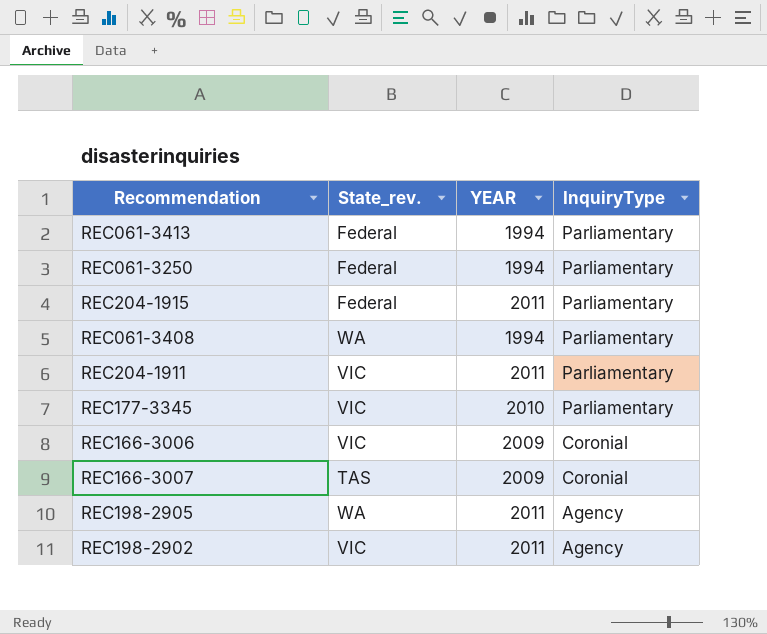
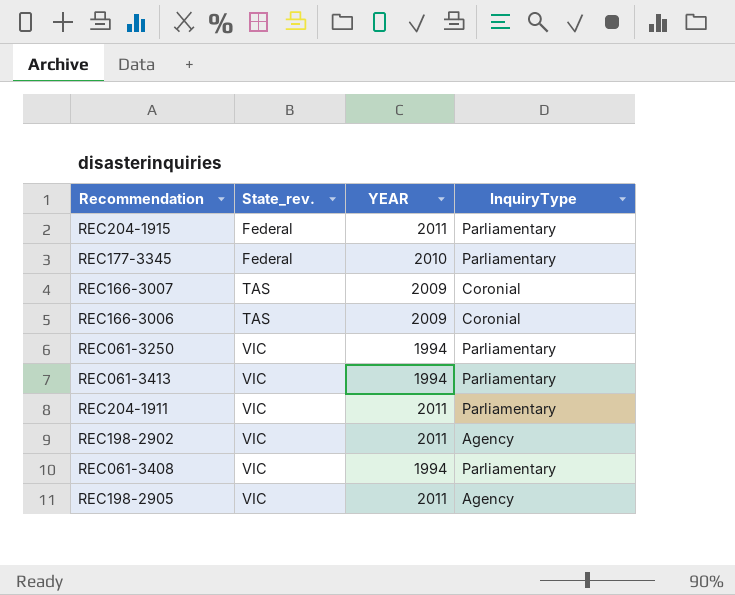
row order: InquiryType descending -> State_rev. ascending
REC177-3345 | State_rev.: VIC -> Federal
REC166-3006 | State_rev.: VIC -> TAS
REC061-3250 | State_rev.: Federal -> VIC
REC061-3413 | State_rev.: Federal -> VIC
REC061-3408 | State_rev.: WA -> VIC
REC198-2905 | State_rev.: WA -> VIC

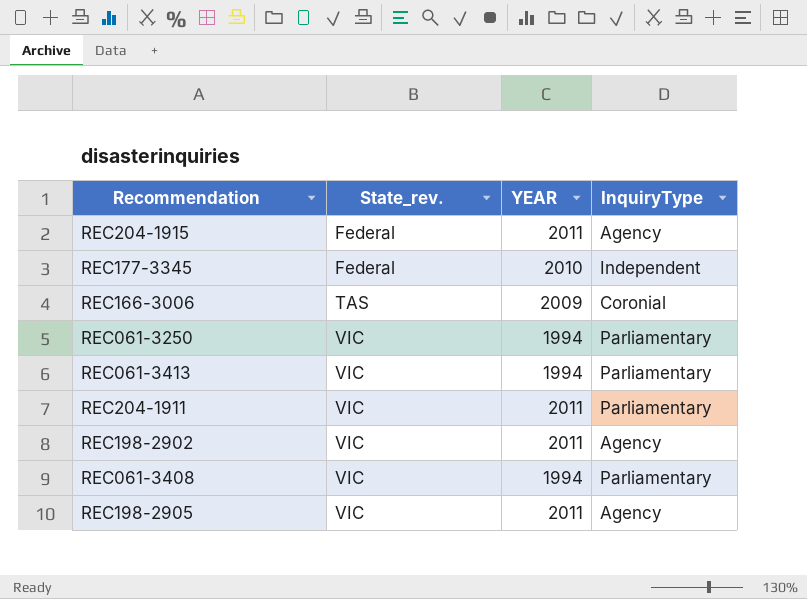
row REC166-3007: TAS | 2009 | Coronial -> none
REC204-1915 | InquiryType: Parliamentary -> Agency
REC177-3345 | InquiryType: Parliamentary -> Independent

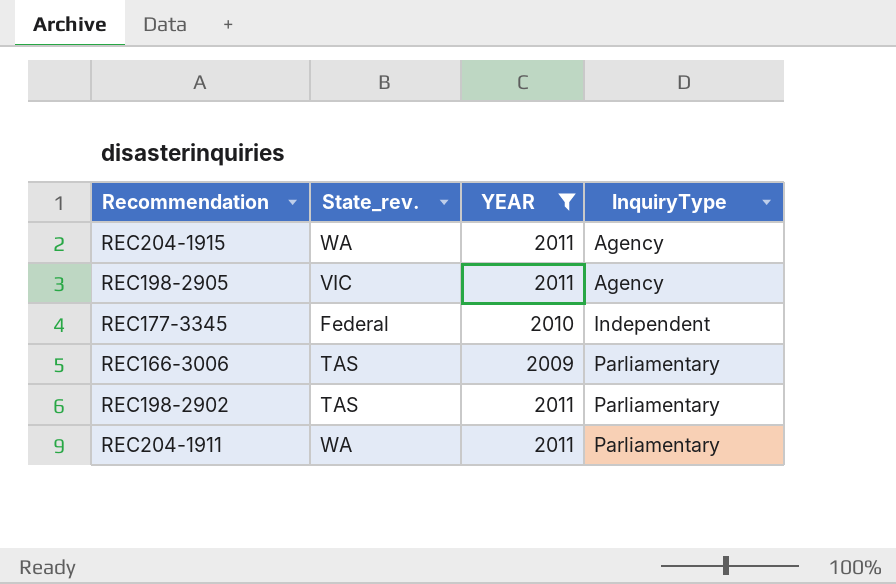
filter: none -> YEAR != 1994
row order: State_rev. ascending -> InquiryType ascending
REC204-1915 | State_rev.: Federal -> WA
REC166-3006 | InquiryType: Coronial -> Parliamentary
REC198-2902 | State_rev.: VIC -> TAS
REC198-2902 | InquiryType: Agency -> Parliamentary
REC204-1911 | State_rev.: VIC -> WA

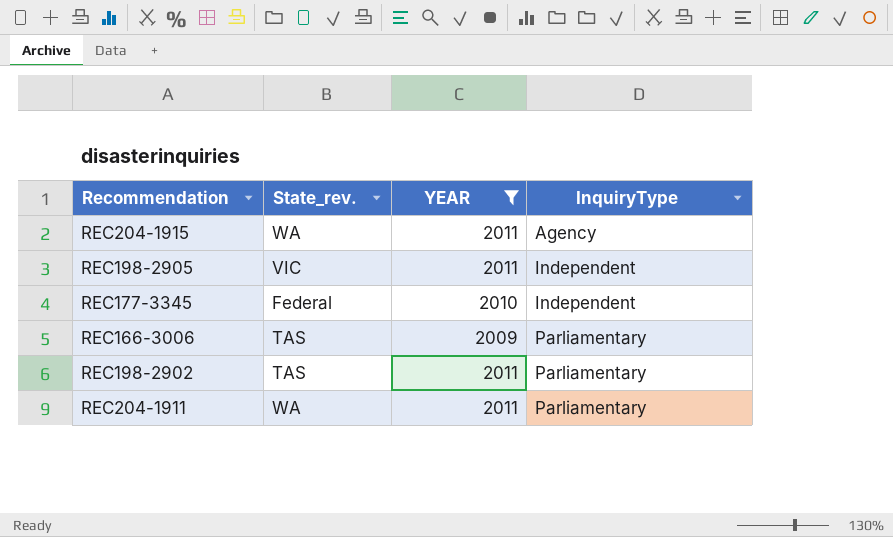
REC198-2905 | InquiryType: Agency -> Independent

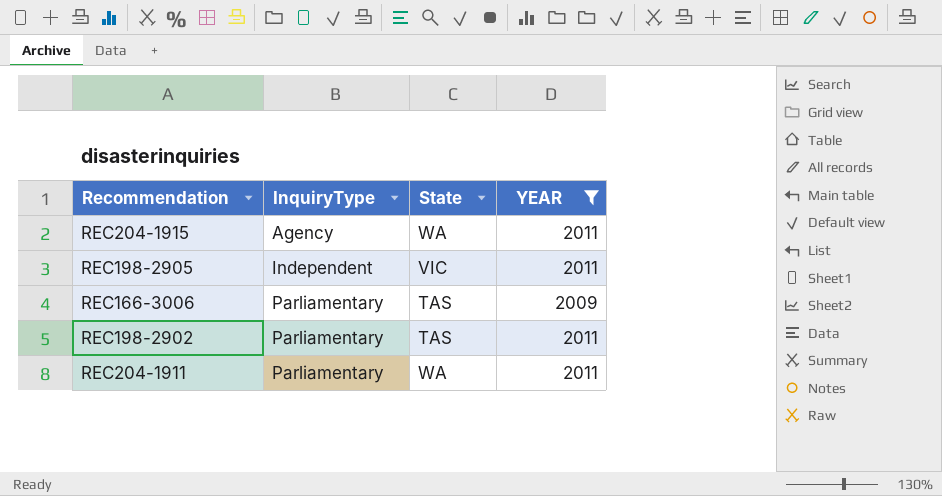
column InquiryType | position: 4 -> 2
column name: State_rev. -> State
row REC177-3345: Federal | 2010 | Independent -> none

